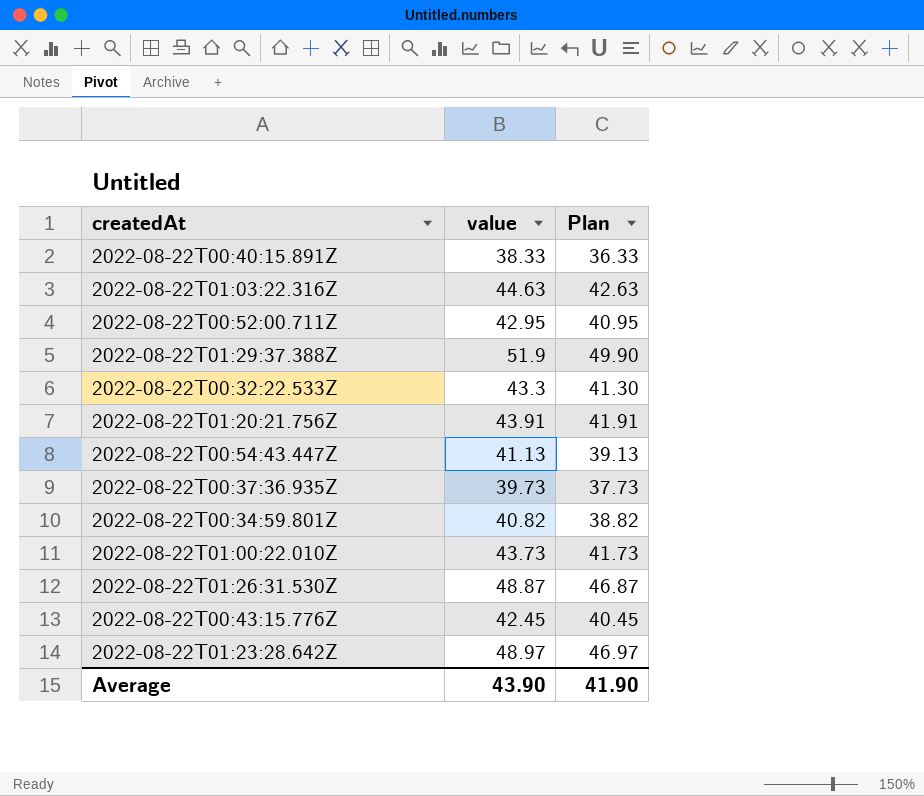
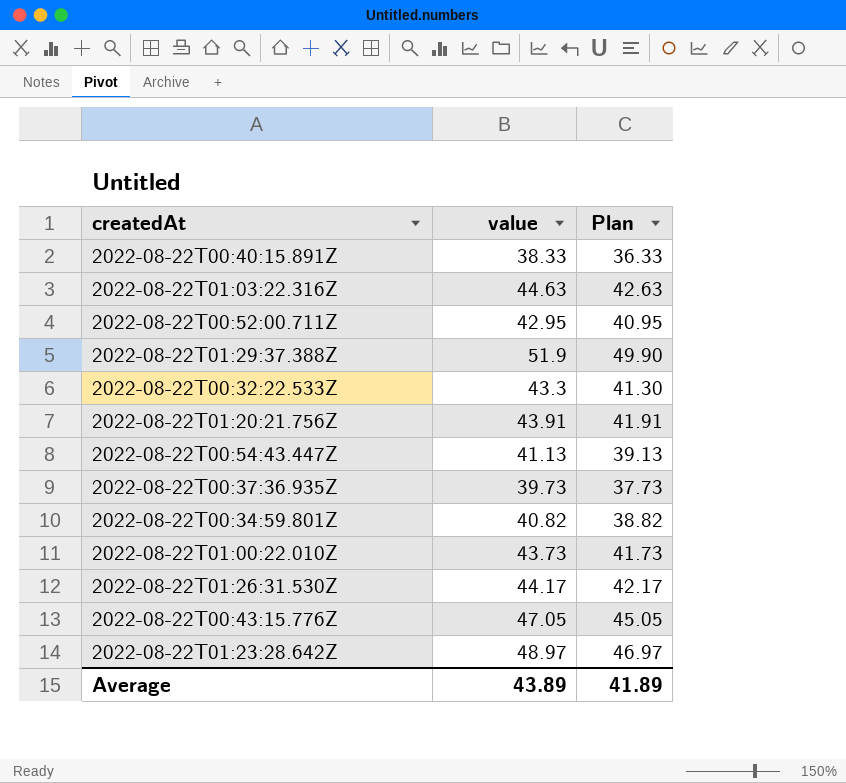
2022-08-22T01:26:31.530Z | value: 48.87 -> 44.17
2022-08-22T01:26:31.530Z | Plan: 46.87 -> 42.17
2022-08-22T00:43:15.776Z | value: 42.45 -> 47.05
2022-08-22T00:43:15.776Z | Plan: 40.45 -> 45.05
Average | value: 43.90 -> 43.89
Average | Plan: 41.90 -> 41.89

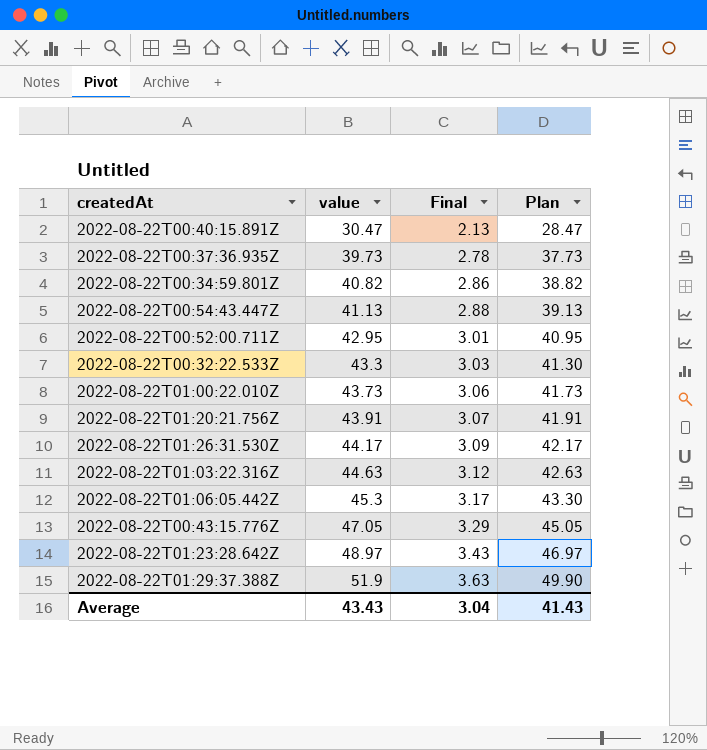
row order: none -> value ascending
column Final | formula: none -> [value] * 0.07
2022-08-22T00:40:15.891Z | value: 38.33 -> 30.47
2022-08-22T00:40:15.891Z | Plan: 36.33 -> 28.47
row 2022-08-22T01:06:05.442Z: none -> 45.3 | 3.17 | 43.30
Average | value: 43.89 -> 43.43
Average | Plan: 41.89 -> 41.43

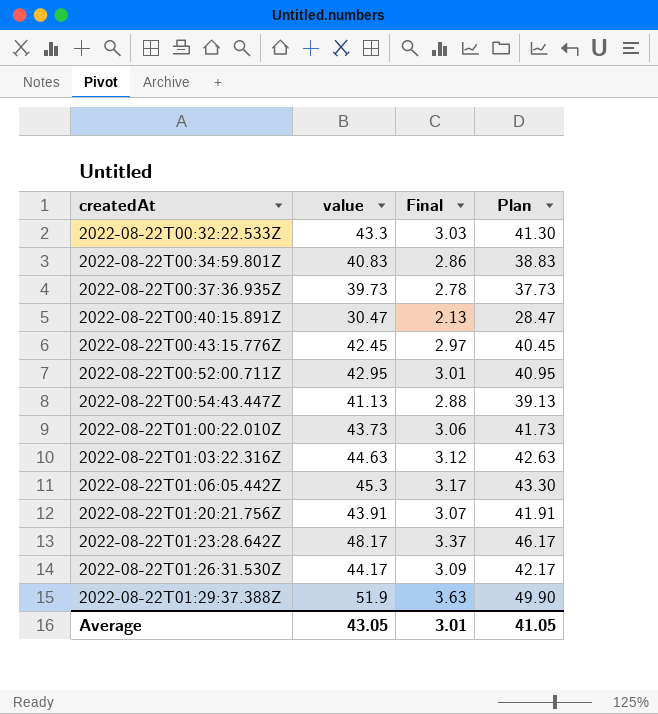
row order: value ascending -> createdAt ascending
2022-08-22T00:34:59.801Z | value: 40.82 -> 40.83
2022-08-22T00:34:59.801Z | Plan: 38.82 -> 38.83
2022-08-22T00:43:15.776Z | value: 47.05 -> 42.45
2022-08-22T00:43:15.776Z | Final: 3.29 -> 2.97
2022-08-22T00:43:15.776Z | Plan: 45.05 -> 40.45
2022-08-22T01:23:28.642Z | value: 48.97 -> 48.17
2022-08-22T01:23:28.642Z | Final: 3.43 -> 3.37
2022-08-22T01:23:28.642Z | Plan: 46.97 -> 46.17
Average | value: 43.43 -> 43.05
Average | Final: 3.04 -> 3.01
Average | Plan: 41.43 -> 41.05

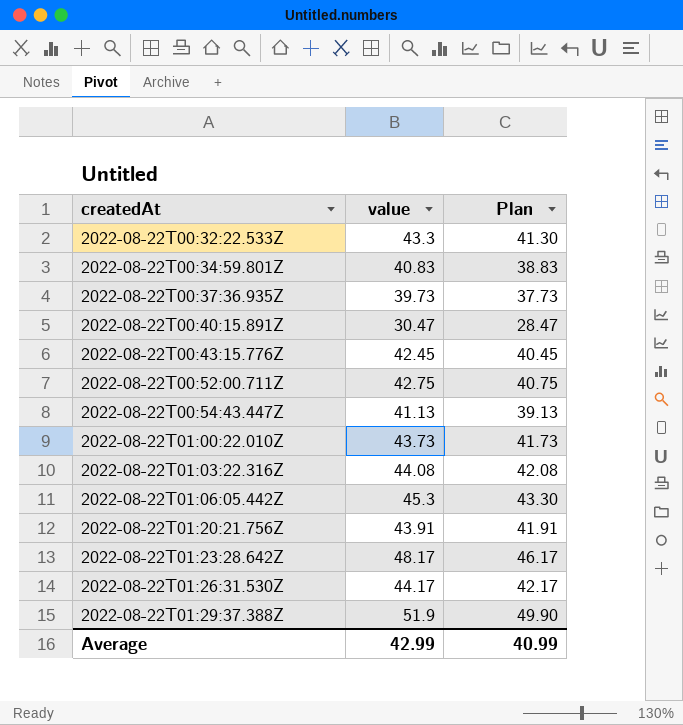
column Final | formula: [value] * 0.07 -> none
2022-08-22T00:52:00.711Z | value: 42.95 -> 42.75
2022-08-22T00:52:00.711Z | Plan: 40.95 -> 40.75
2022-08-22T01:03:22.316Z | value: 44.63 -> 44.08
2022-08-22T01:03:22.316Z | Plan: 42.63 -> 42.08
Average | value: 43.05 -> 42.99
Average | Plan: 41.05 -> 40.99

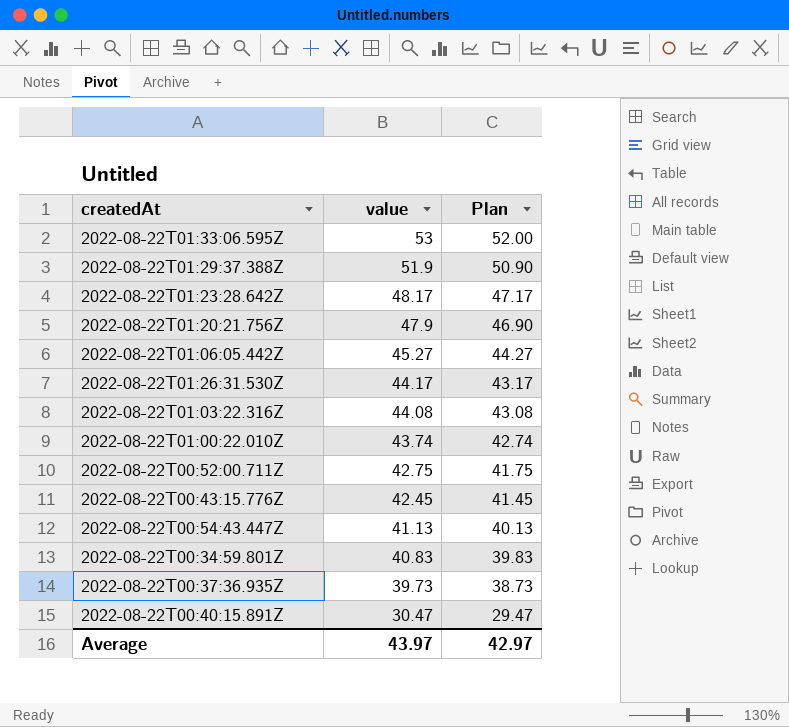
row order: createdAt ascending -> value descending
column Plan | formula: [value] - 2 -> [value] - 1
row 2022-08-22T00:32:22.533Z: 43.3 | 41.30 -> none
row 2022-08-22T01:33:06.595Z: none -> 53 | 52.00
2022-08-22T01:20:21.756Z | value: 43.91 -> 47.9
2022-08-22T01:06:05.442Z | value: 45.3 -> 45.27
2022-08-22T01:00:22.010Z | value: 43.73 -> 43.74
Average | value: 42.99 -> 43.97
Average | Plan: 40.99 -> 42.97

